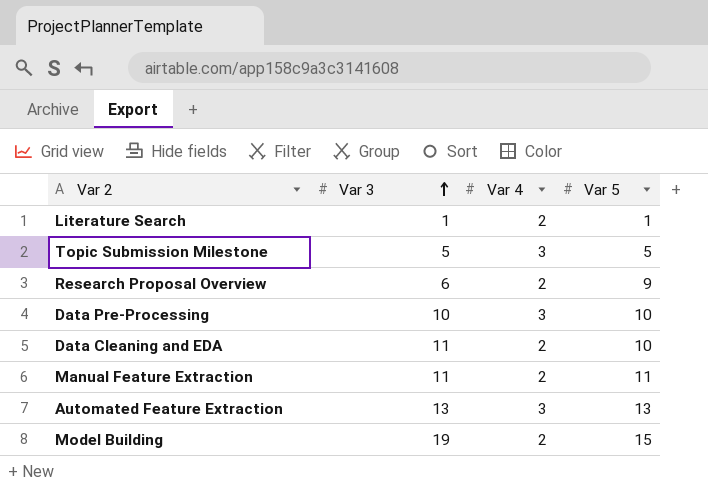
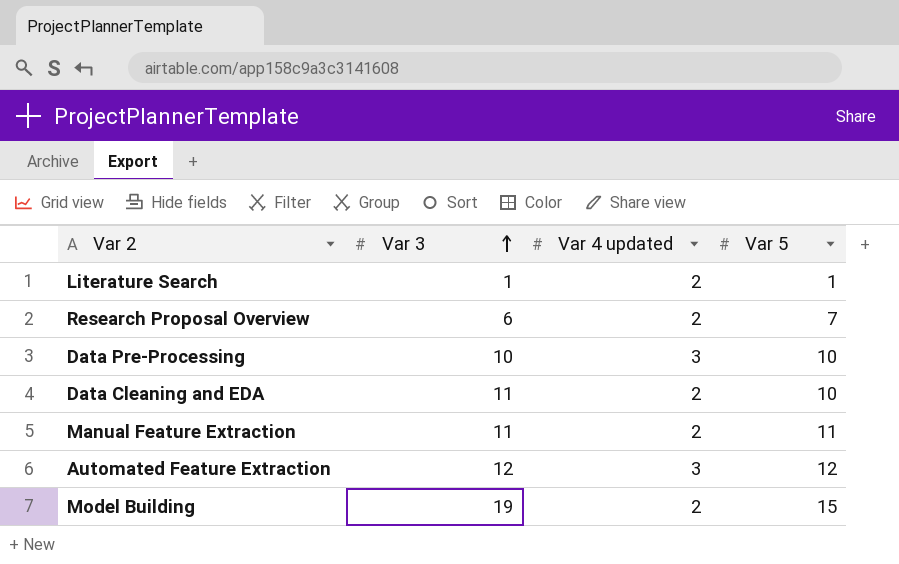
column name: Var 4 -> Var 4 updated
row Topic Submission Milestone: 5 | 3 | 5 -> none
Research Proposal Overview | Var 5: 9 -> 7
Automated Feature Extraction | Var 3: 13 -> 12
Automated Feature Extraction | Var 5: 13 -> 12

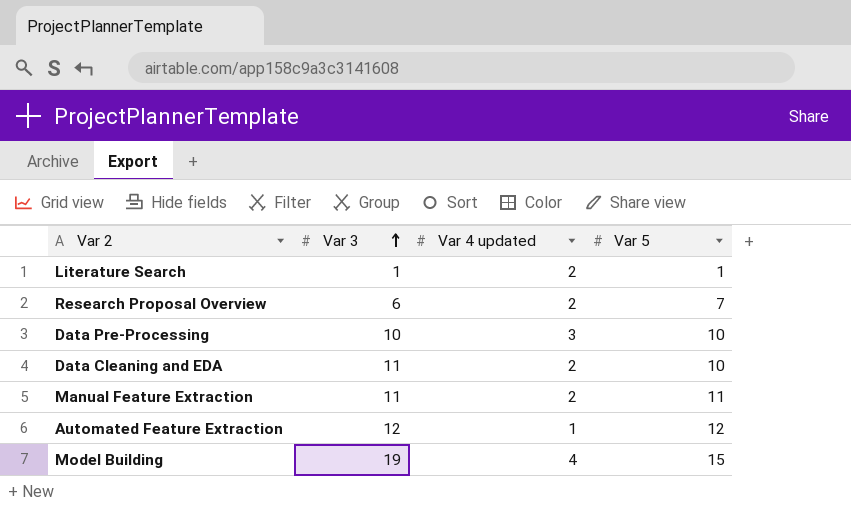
Automated Feature Extraction | Var 4 updated: 3 -> 1
Model Building | Var 4 updated: 2 -> 4

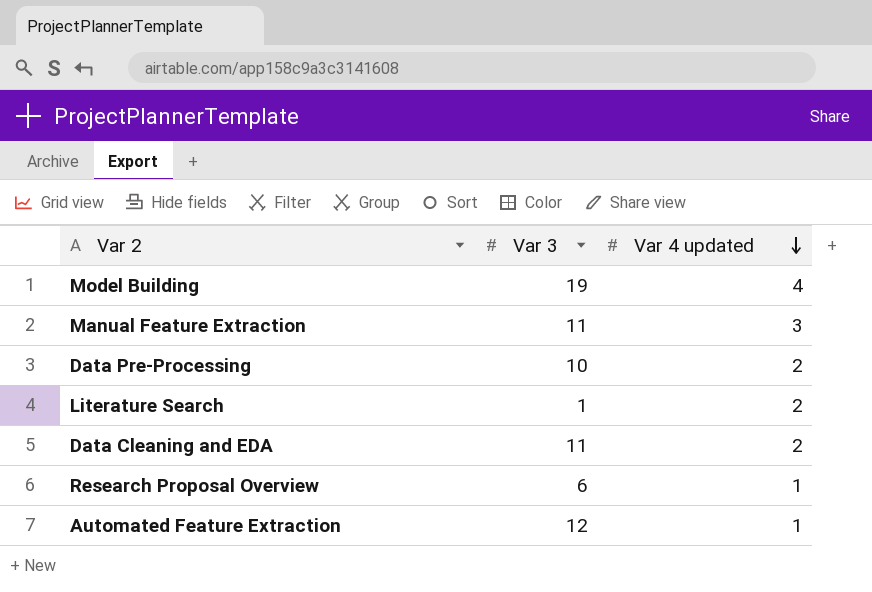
row order: Var 3 ascending -> Var 4 updated descending
column Var 5 | position: 4 -> none
Manual Feature Extraction | Var 4 updated: 2 -> 3
Data Pre-Processing | Var 4 updated: 3 -> 2
Research Proposal Overview | Var 4 updated: 2 -> 1

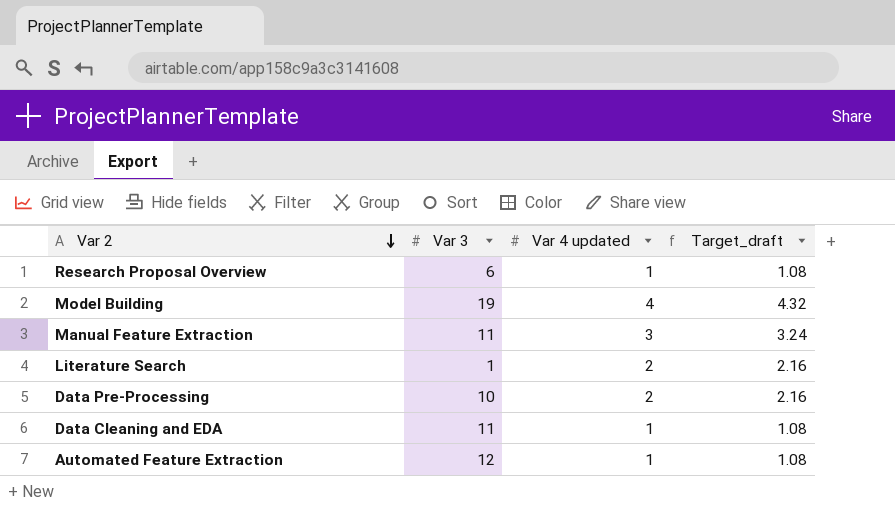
row order: Var 4 updated descending -> Var 2 descending
column Target_draft | formula: none -> [Var 4 updated] * 1.08
Data Cleaning and EDA | Var 4 updated: 2 -> 1

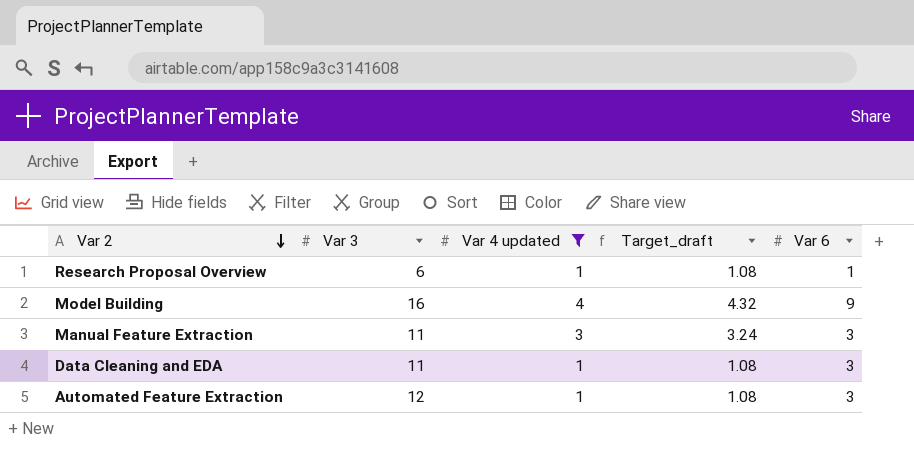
filter: none -> Var 4 updated != 2
column Var 6 | position: none -> 5
Model Building | Var 3: 19 -> 16

